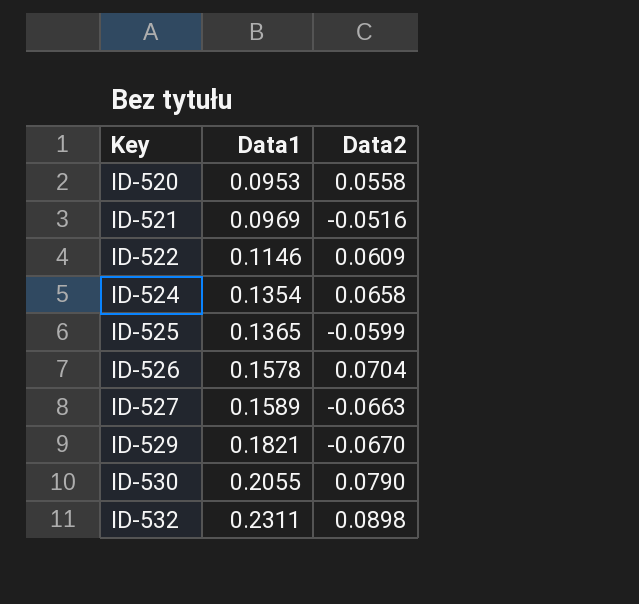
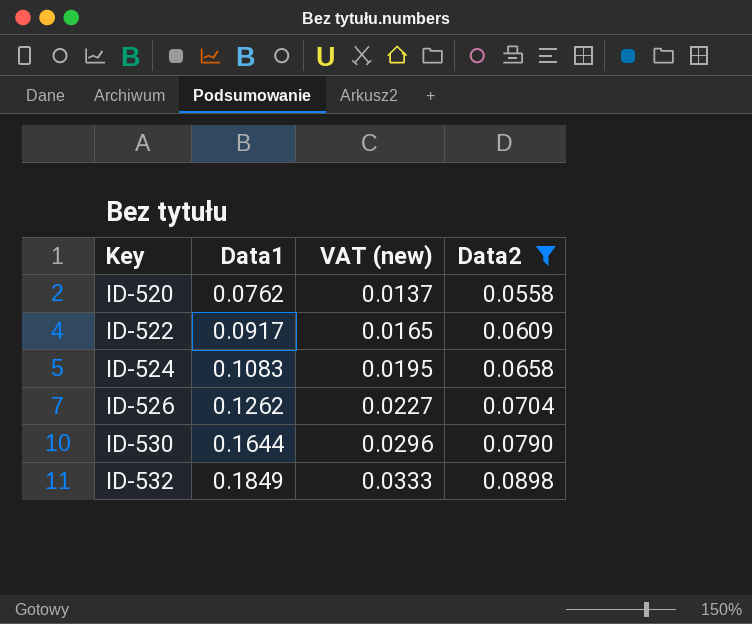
filter: none -> Data2 >= 0.0558
column VAT (new) | formula: none -> [Data1] * 0.18
ID-520 | Data1: 0.0953 -> 0.0762
ID-522 | Data1: 0.1146 -> 0.0917
ID-524 | Data1: 0.1354 -> 0.1083
ID-526 | Data1: 0.1578 -> 0.1262
ID-530 | Data1: 0.2055 -> 0.1644
ID-532 | Data1: 0.2311 -> 0.1849

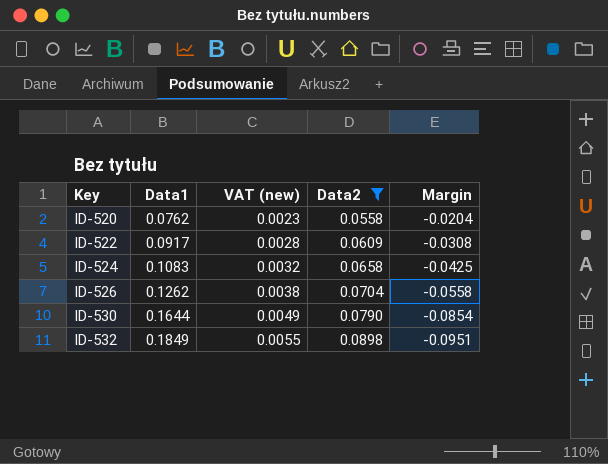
column VAT (new) | formula: [Data1] * 0.18 -> [Data1] * 0.03
column Margin | formula: none -> [Data2] - [Data1]

